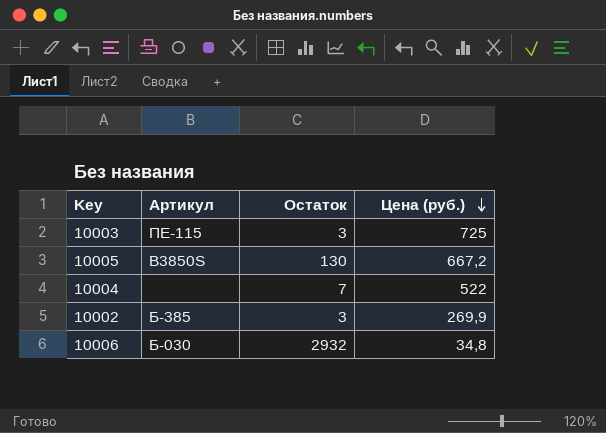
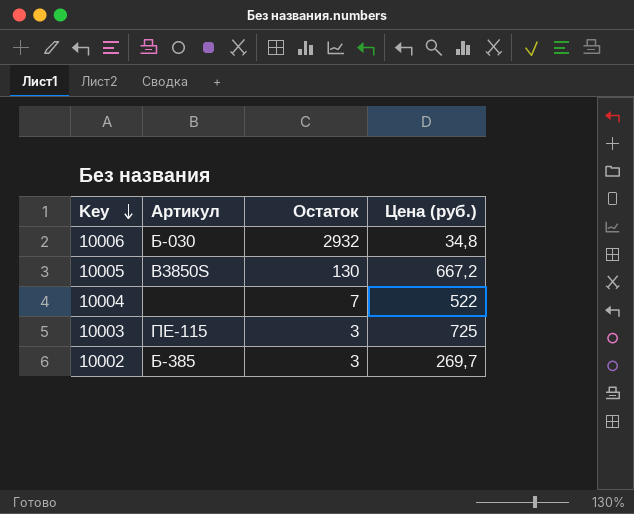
row order: Цена (руб.) descending -> Key descending
10002 | Цена (руб.): 269,9 -> 269,7

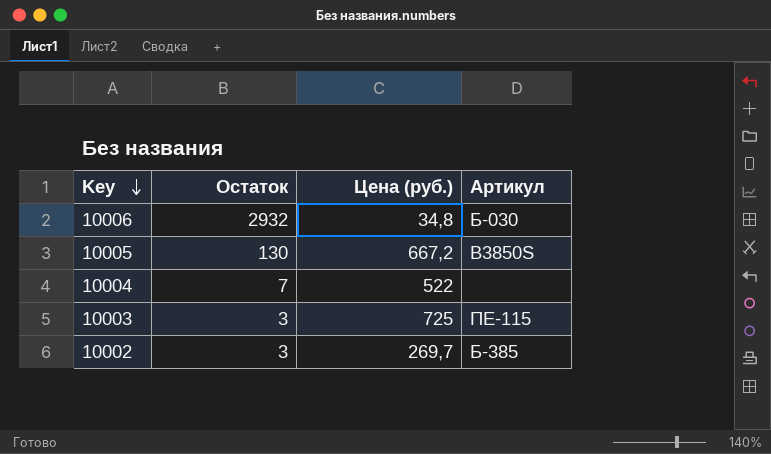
column Артикул | position: 2 -> 4

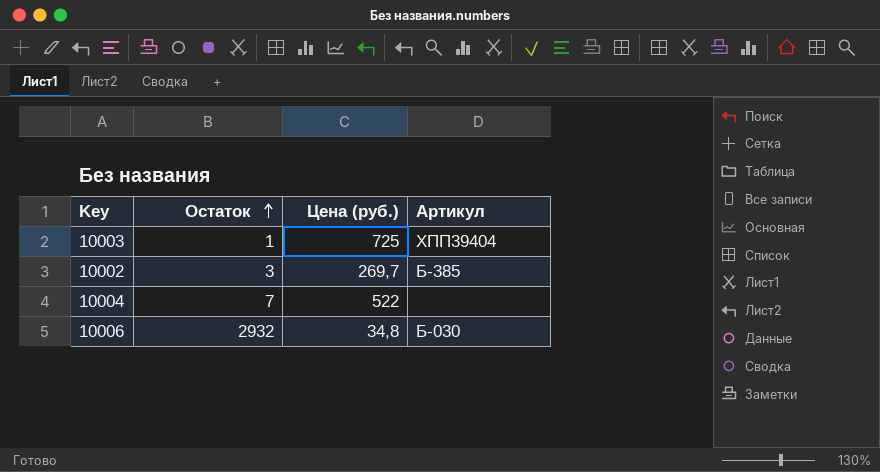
row order: Key descending -> Остаток ascending
row 10005: 130 | 667,2 | B3850S -> none
10003 | Остаток: 3 -> 1
10003 | Артикул: ПЕ-115 -> ХПП39404

